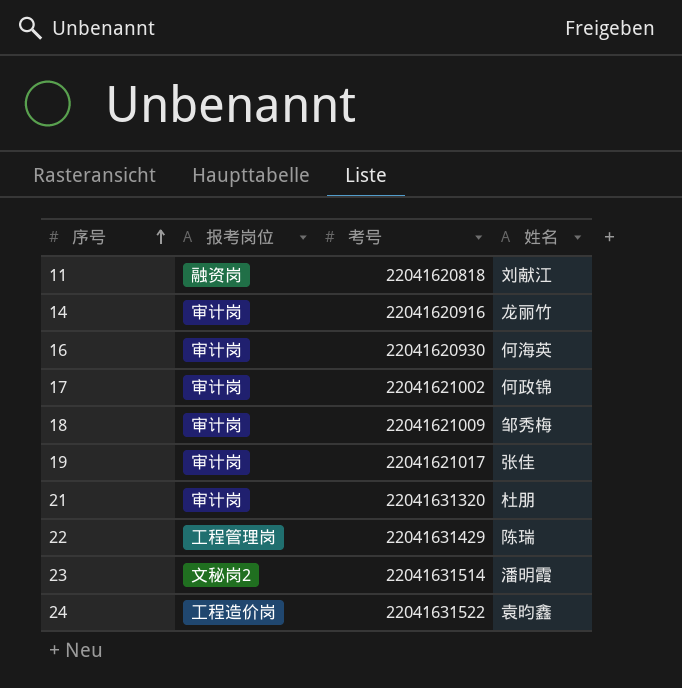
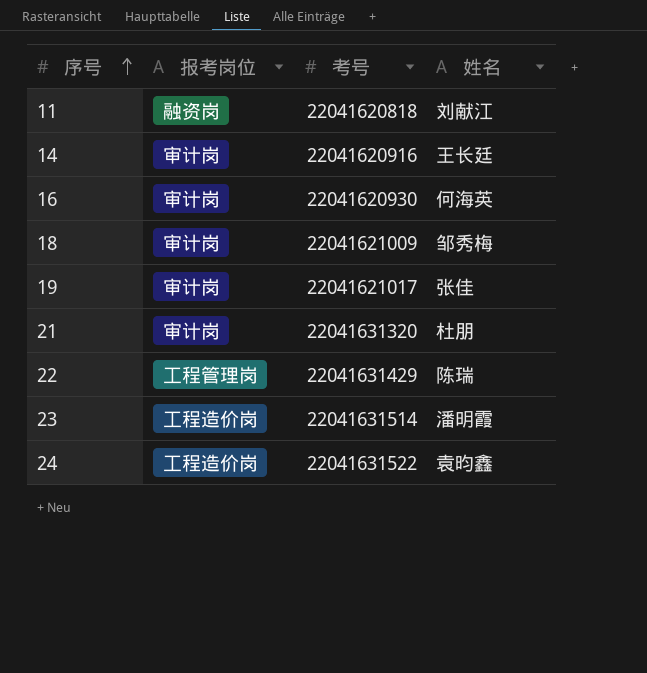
row 17: 审计岗 | 22041621002 | 何政锦 -> none
14 | 姓名: 龙丽竹 -> 王长廷
23 | 报考岗位: 文秘岗2 -> 工程造价岗

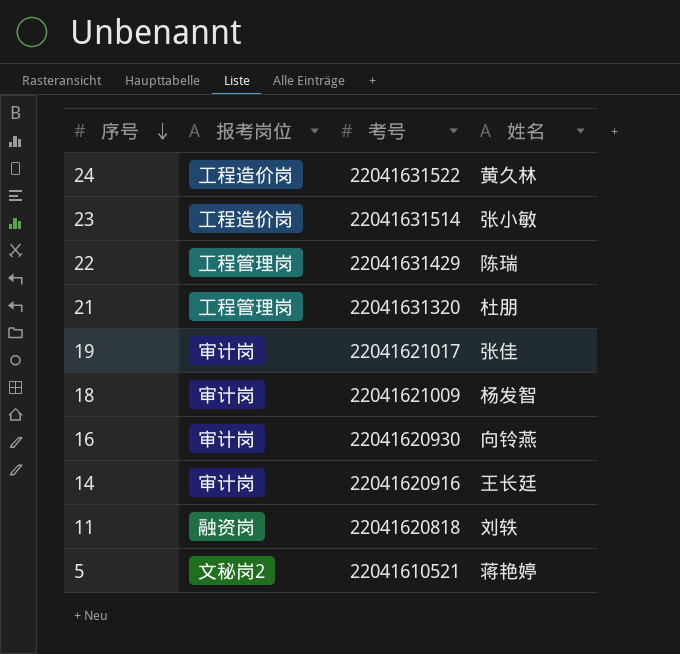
row order: 序号 ascending -> 序号 descending
24 | 姓名: 袁昀鑫 -> 黄久林
23 | 姓名: 潘明霞 -> 张小敏
21 | 报考岗位: 审计岗 -> 工程管理岗
18 | 姓名: 邹秀梅 -> 杨发智
16 | 姓名: 何海英 -> 向铃燕
11 | 姓名: 刘献江 -> 刘轶
row 5: none -> 文秘岗2 | 22041610521 | 蒋艳婷

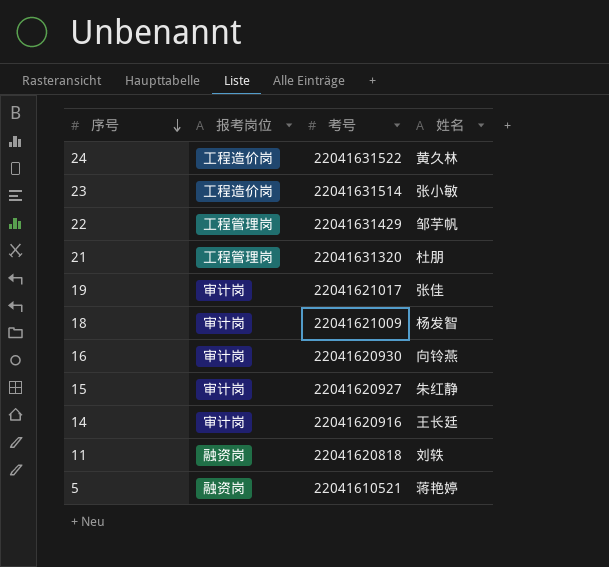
22 | 姓名: 陈瑞 -> 邹芋帆
row 15: none -> 审计岗 | 22041620927 | 朱红静
5 | 报考岗位: 文秘岗2 -> 融资岗

